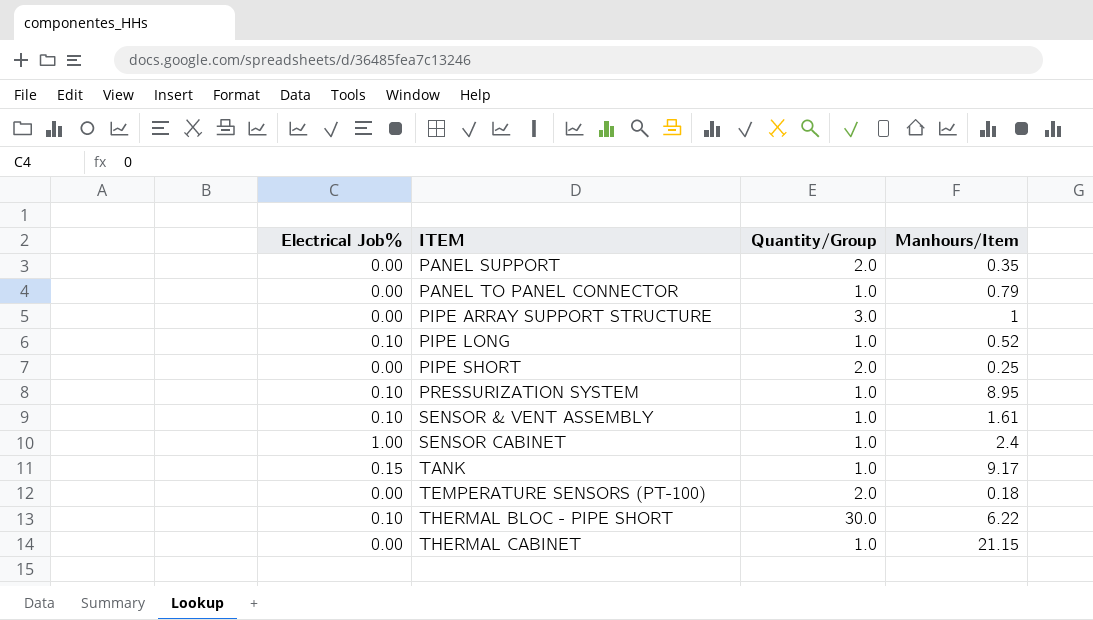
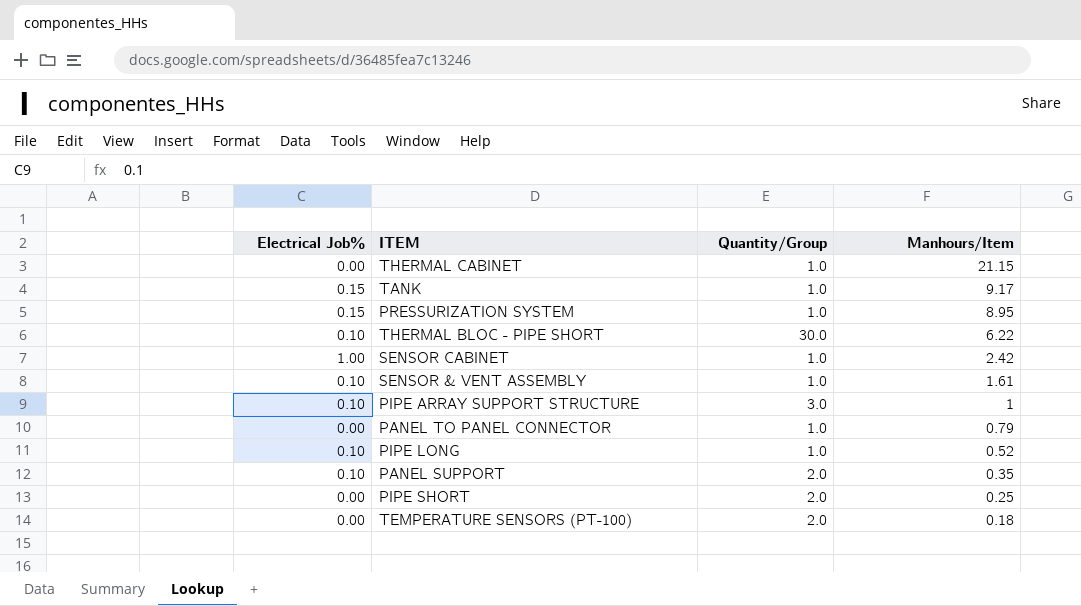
row order: ITEM ascending -> Manhours/Item descending
PRESSURIZATION SYSTEM | Electrical Job%: 0.10 -> 0.15
SENSOR CABINET | Manhours/Item: 2.4 -> 2.42
PIPE ARRAY SUPPORT STRUCTURE | Electrical Job%: 0.00 -> 0.10
PANEL SUPPORT | Electrical Job%: 0.00 -> 0.10

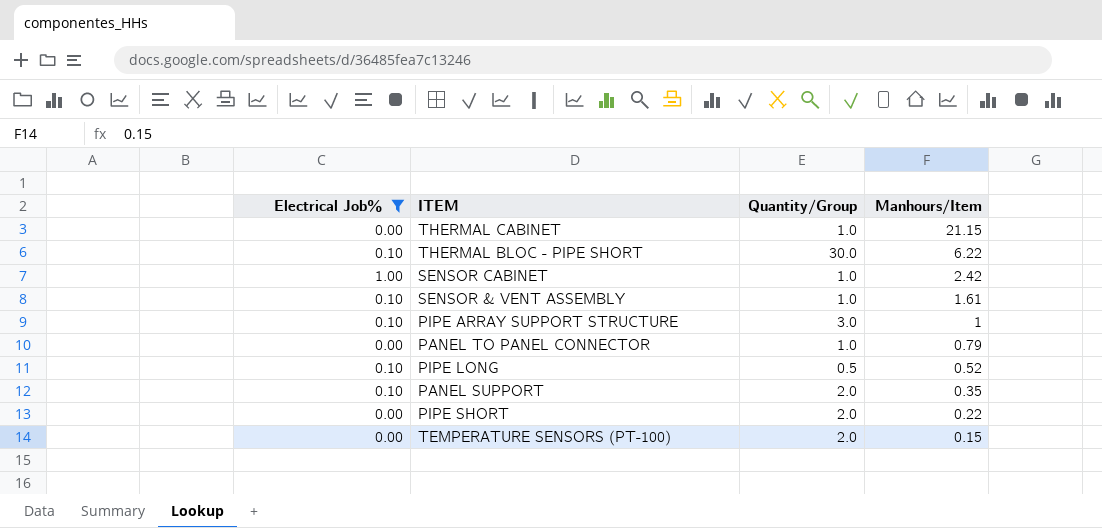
filter: none -> Electrical Job% != 0.15
PIPE LONG | Quantity/Group: 1.0 -> 0.5
PIPE SHORT | Manhours/Item: 0.25 -> 0.22
TEMPERATURE SENSORS (PT-100) | Manhours/Item: 0.18 -> 0.15

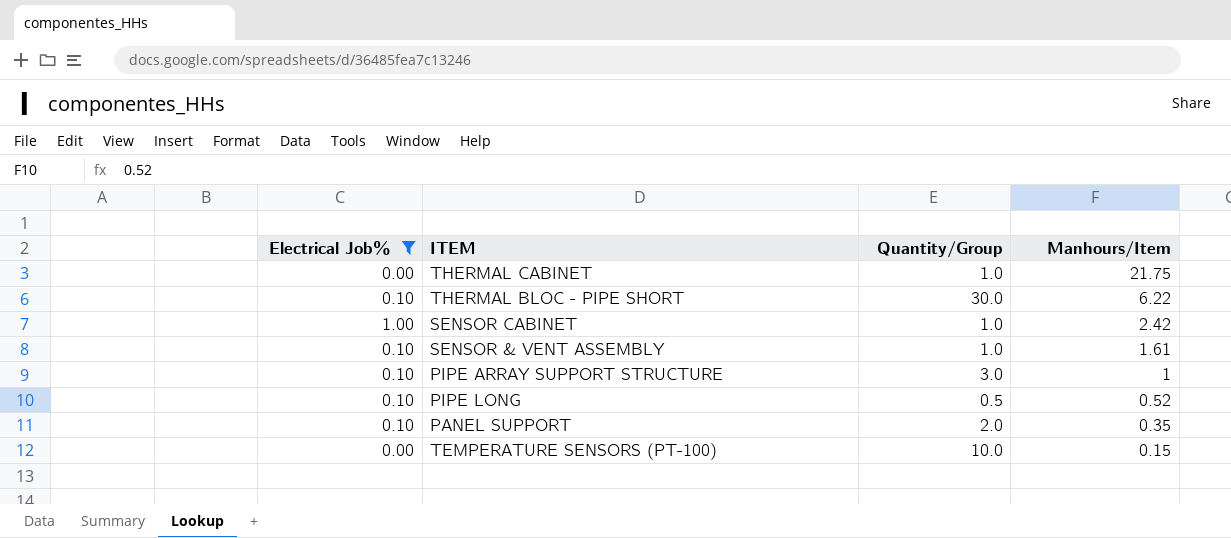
row PANEL TO PANEL CONNECTOR: 0.00 | 1.0 | 0.79 -> none
row PIPE SHORT: 0.00 | 2.0 | 0.22 -> none
THERMAL CABINET | Manhours/Item: 21.15 -> 21.75
TEMPERATURE SENSORS (PT-100) | Quantity/Group: 2.0 -> 10.0

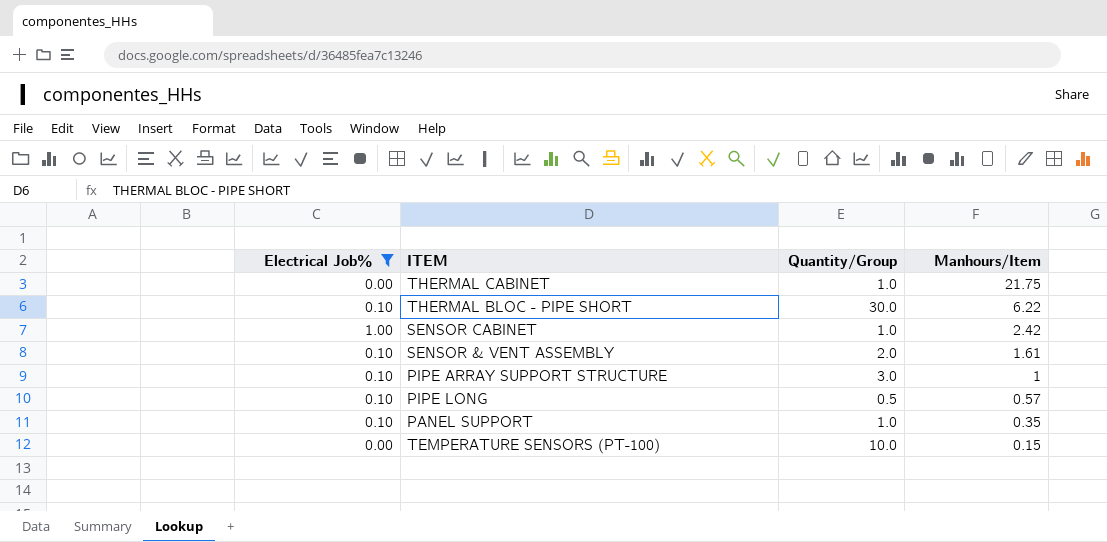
SENSOR & VENT ASSEMBLY | Quantity/Group: 1.0 -> 2.0
PIPE LONG | Manhours/Item: 0.52 -> 0.57
PANEL SUPPORT | Quantity/Group: 2.0 -> 1.0

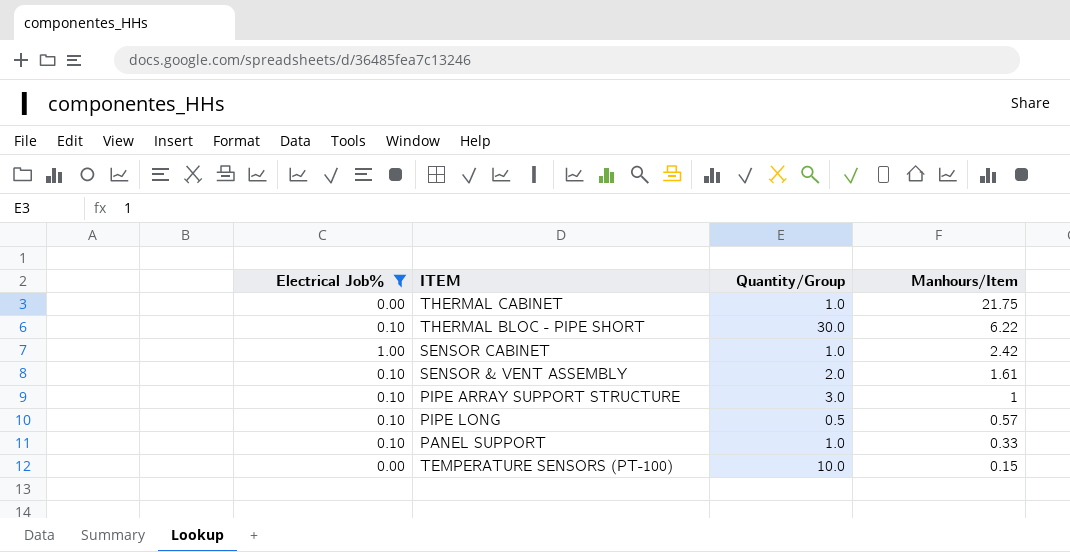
PANEL SUPPORT | Manhours/Item: 0.35 -> 0.33

